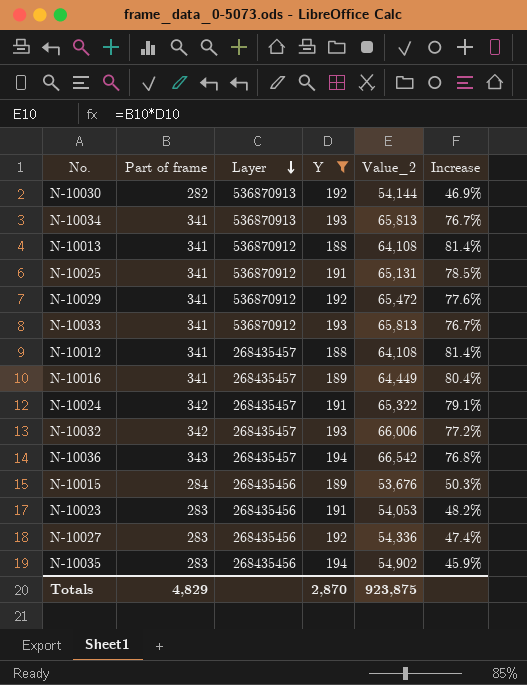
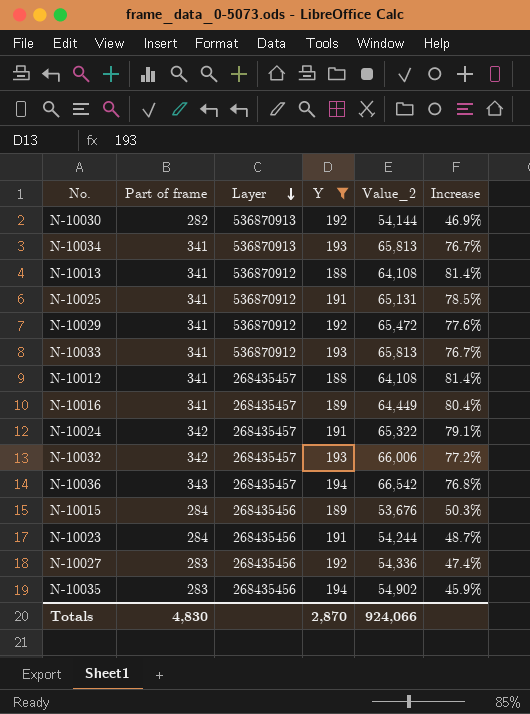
N-10023 | Part of frame: 283 -> 284
N-10023 | Value_2: 54,053 -> 54,244
N-10023 | Increase: 48.2% -> 48.7%
Totals | Part of frame: 4,829 -> 4,830
Totals | Value_2: 923,875 -> 924,066

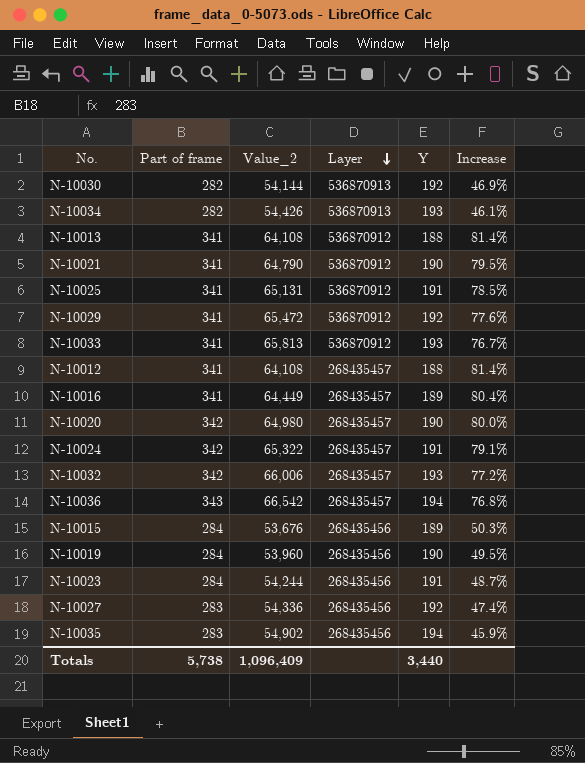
filter: Y != 190 -> none
column Value_2 | position: 5 -> 3
N-10034 | Part of frame: 341 -> 282
N-10034 | Value_2: 65,813 -> 54,426
N-10034 | Increase: 76.7% -> 46.1%
Totals | Part of frame: 4,830 -> 5,738
Totals | Value_2: 924,066 -> 1,096,409
Totals | Y: 2,870 -> 3,440

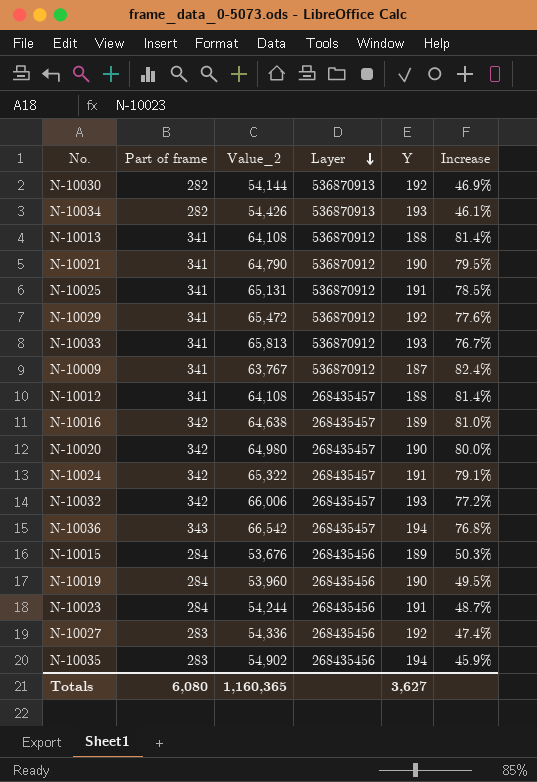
row N-10009: none -> 341 | 63,767 | 536870912 | 187 | 82.4%
N-10016 | Part of frame: 341 -> 342
N-10016 | Value_2: 64,449 -> 64,638
N-10016 | Increase: 80.4% -> 81.0%
Totals | Part of frame: 5,738 -> 6,080
Totals | Value_2: 1,096,409 -> 1,160,365
Totals | Y: 3,440 -> 3,627

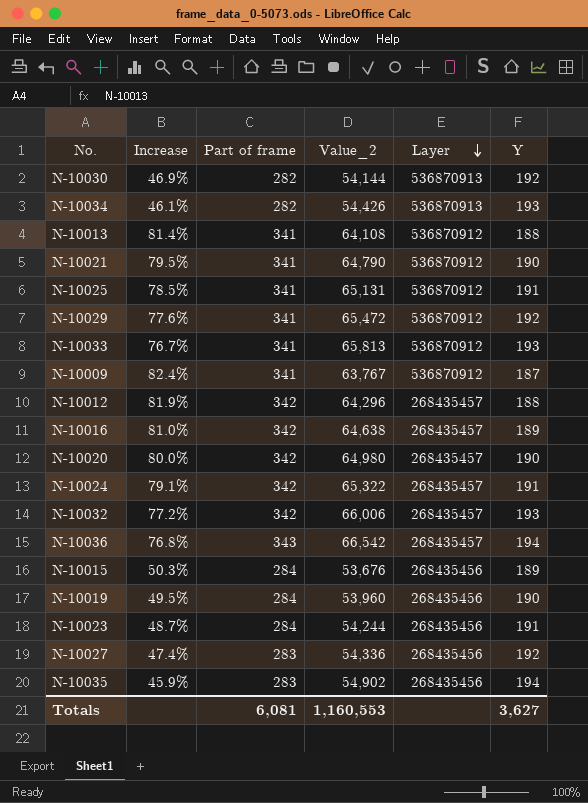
column Increase | position: 6 -> 2
N-10012 | Increase: 81.4% -> 81.9%
N-10012 | Part of frame: 341 -> 342
N-10012 | Value_2: 64,108 -> 64,296
Totals | Part of frame: 6,080 -> 6,081
Totals | Value_2: 1,160,365 -> 1,160,553

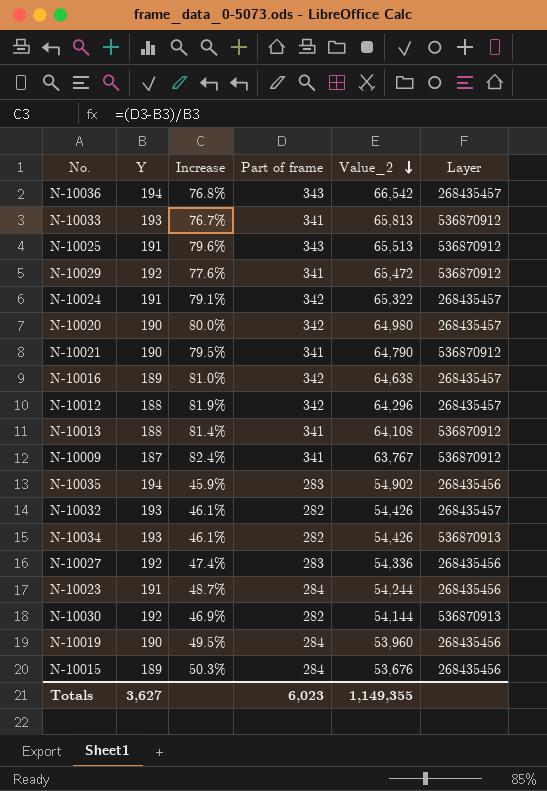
row order: Layer descending -> Value_2 descending
column Y | position: 6 -> 2
N-10025 | Increase: 78.5% -> 79.6%
N-10025 | Part of frame: 341 -> 343
N-10025 | Value_2: 65,131 -> 65,513
N-10032 | Increase: 77.2% -> 46.1%
N-10032 | Part of frame: 342 -> 282
N-10032 | Value_2: 66,006 -> 54,426
Totals | Part of frame: 6,081 -> 6,023
Totals | Value_2: 1,160,553 -> 1,149,355

